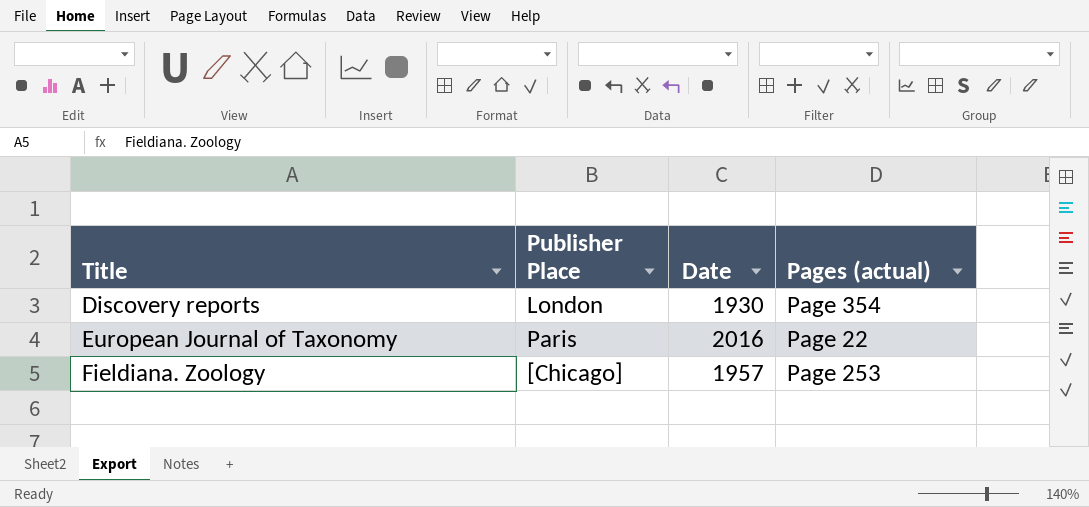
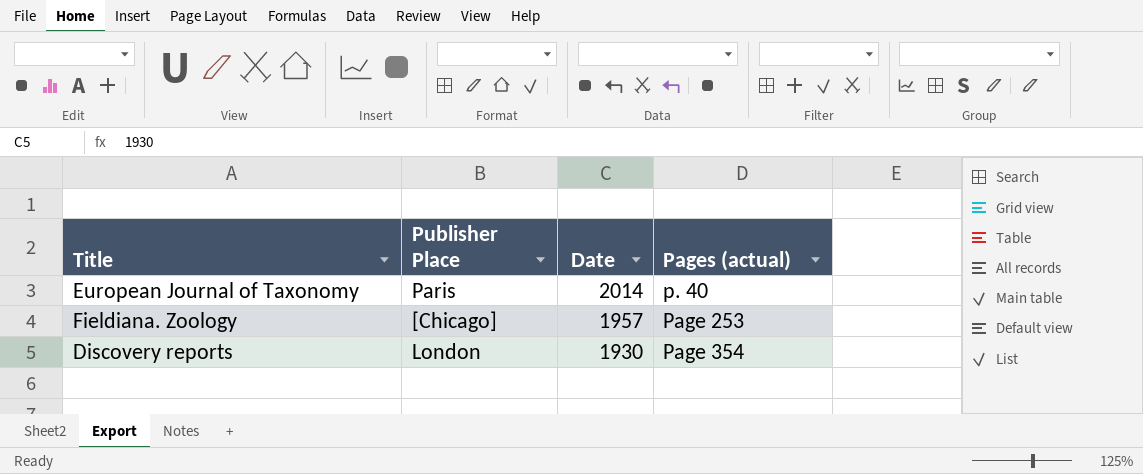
row order: Title ascending -> Date descending
European Journal of Taxonomy | Date: 2016 -> 2014
European Journal of Taxonomy | Pages (actual): Page 22 -> p. 40

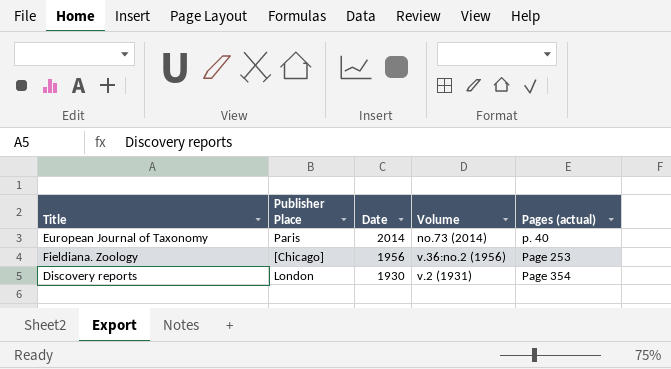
column Volume | position: none -> 4
Fieldiana. Zoology | Date: 1957 -> 1956

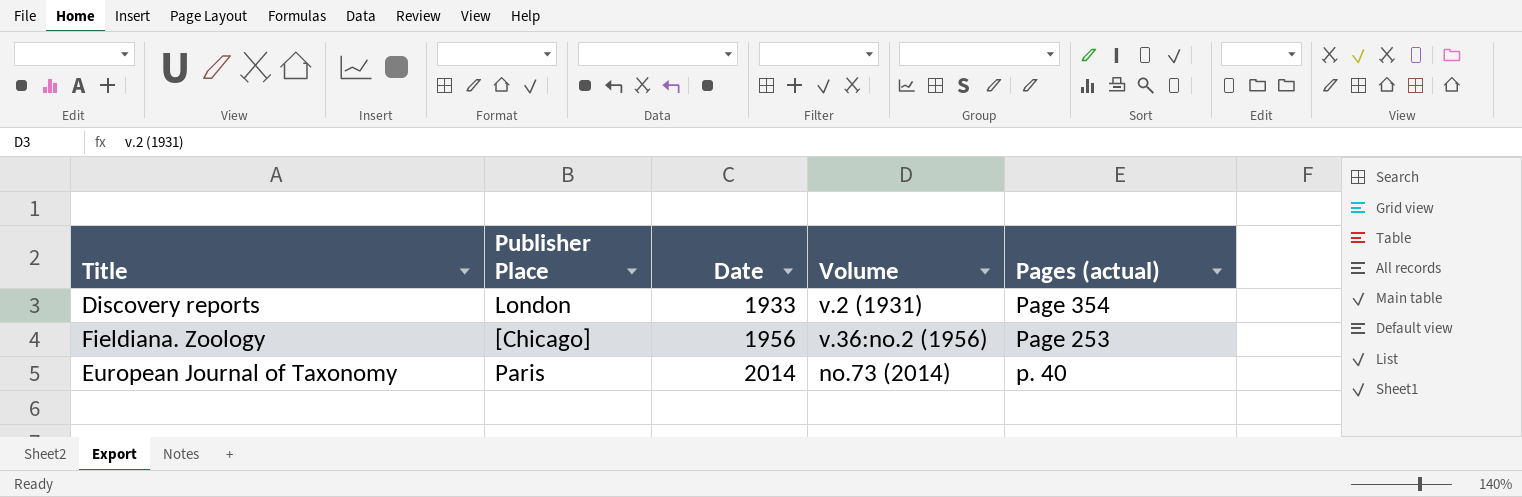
row order: Date descending -> Date ascending
Discovery reports | Date: 1930 -> 1933

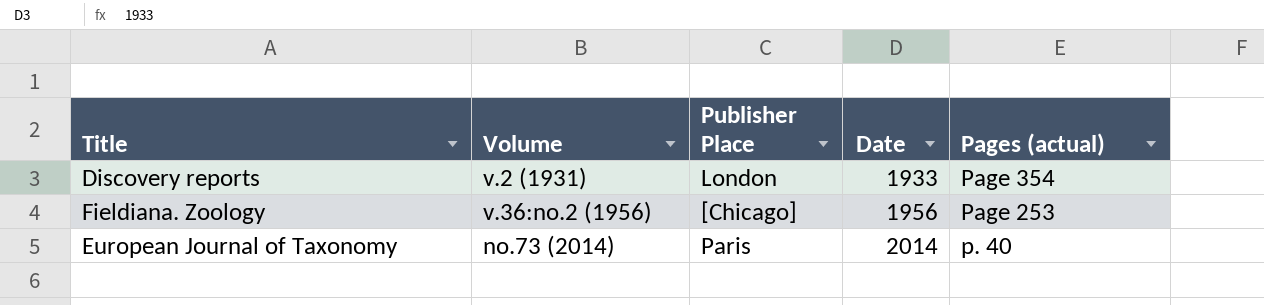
column Volume | position: 4 -> 2

